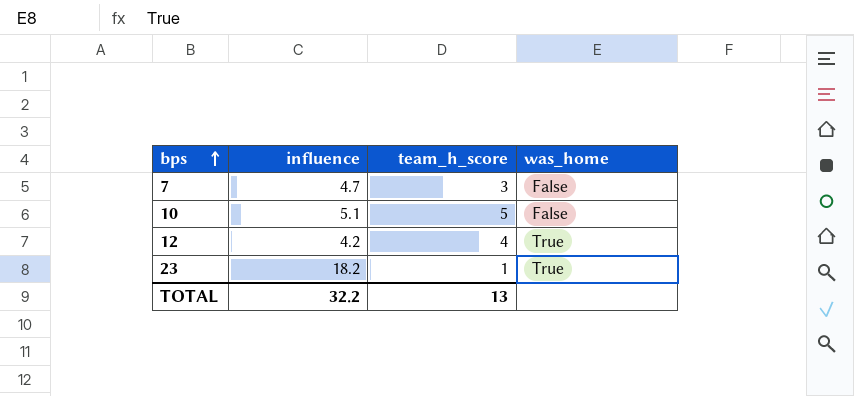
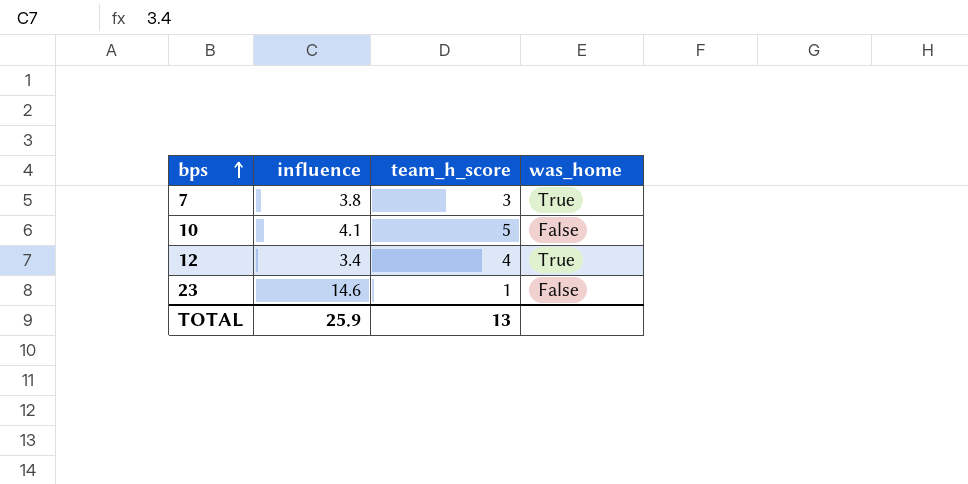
7 | influence: 4.7 -> 3.8
7 | was_home: False -> True
10 | influence: 5.1 -> 4.1
12 | influence: 4.2 -> 3.4
23 | influence: 18.2 -> 14.6
23 | was_home: True -> False
TOTAL | influence: 32.2 -> 25.9

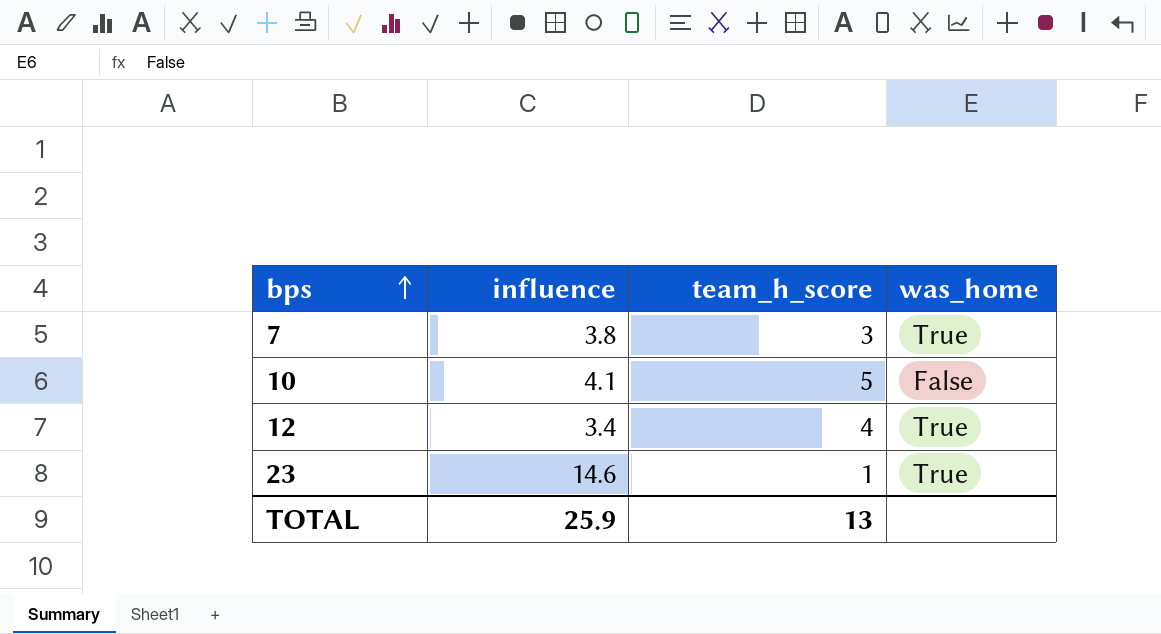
23 | was_home: False -> True

